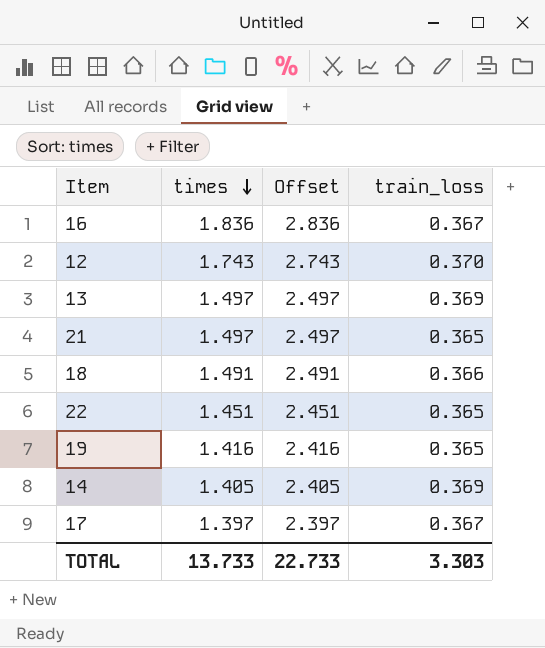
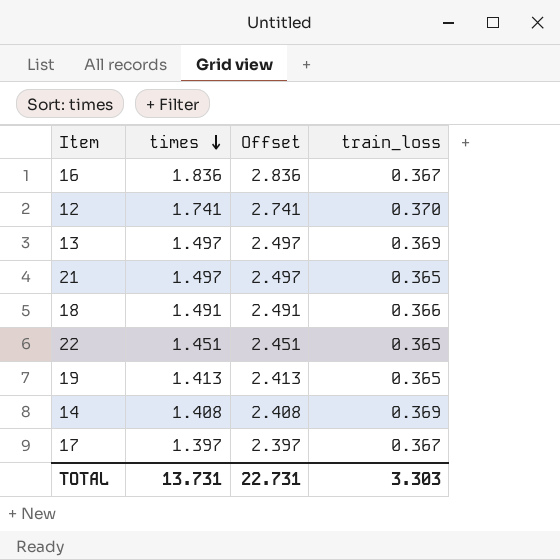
12 | times: 1.743 -> 1.741
12 | Offset: 2.743 -> 2.741
19 | times: 1.416 -> 1.413
19 | Offset: 2.416 -> 2.413
14 | times: 1.405 -> 1.408
14 | Offset: 2.405 -> 2.408
TOTAL | times: 13.733 -> 13.731
TOTAL | Offset: 22.733 -> 22.731

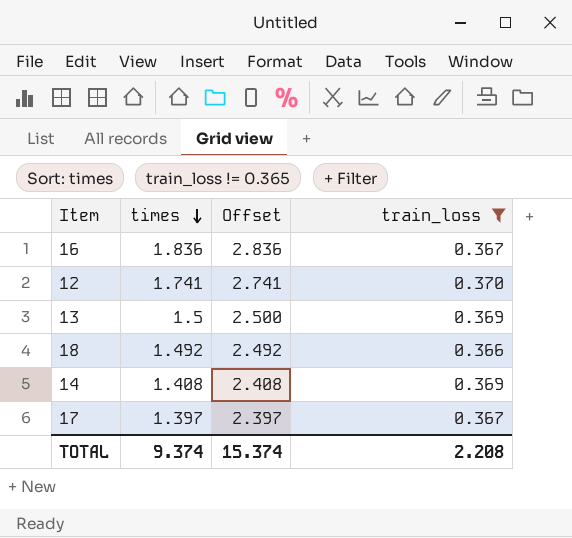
filter: none -> train_loss != 0.365
13 | times: 1.497 -> 1.5
13 | Offset: 2.497 -> 2.500
18 | times: 1.491 -> 1.492
18 | Offset: 2.491 -> 2.492
TOTAL | times: 13.731 -> 9.374
TOTAL | Offset: 22.731 -> 15.374
TOTAL | train_loss: 3.303 -> 2.208

